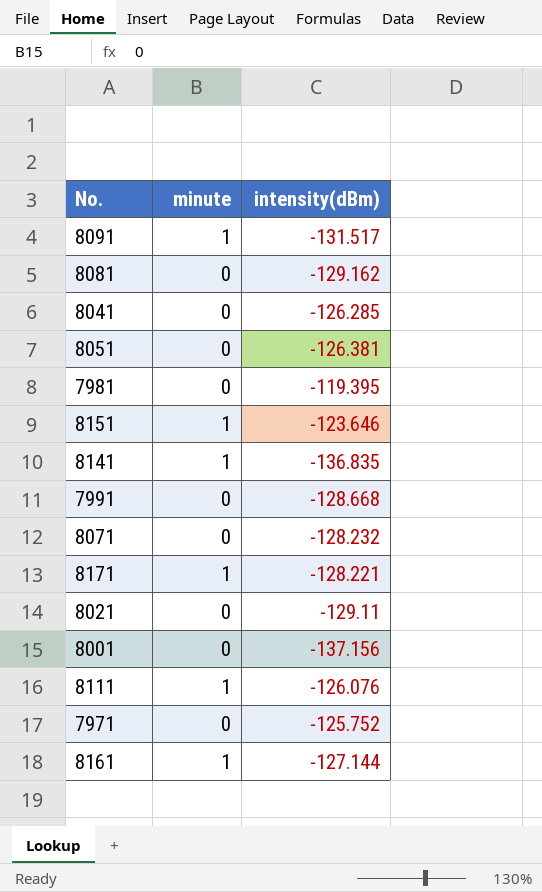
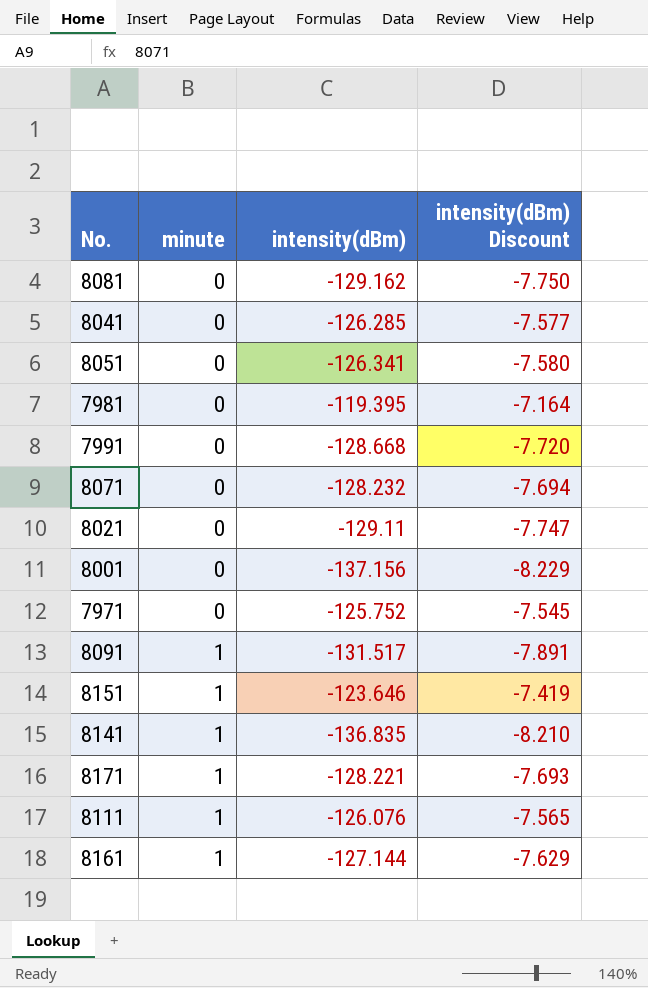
row order: none -> minute ascending
column intensity(dBm) Discount | formula: none -> [intensity(dBm)] * 0.06
8051 | intensity(dBm): -126.381 -> -126.341

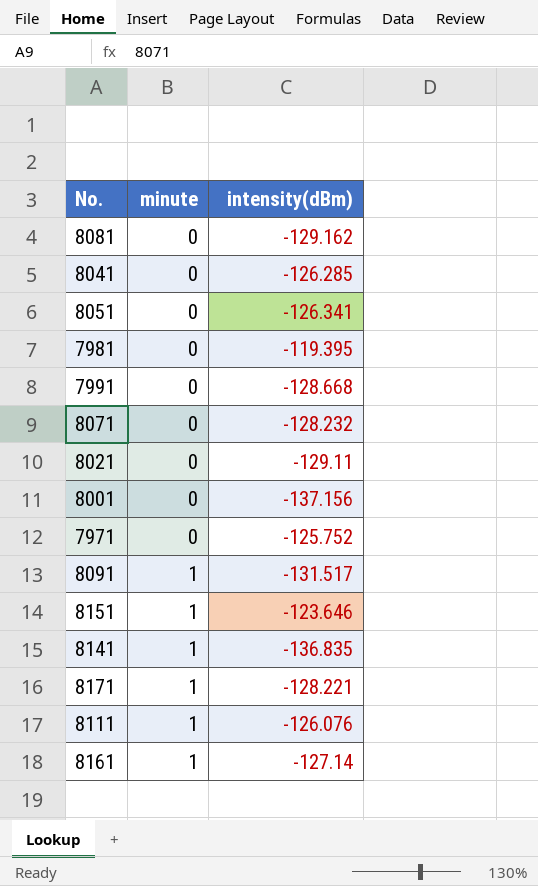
column intensity(dBm) Discount | formula: [intensity(dBm)] * 0.06 -> none
8161 | intensity(dBm): -127.144 -> -127.14

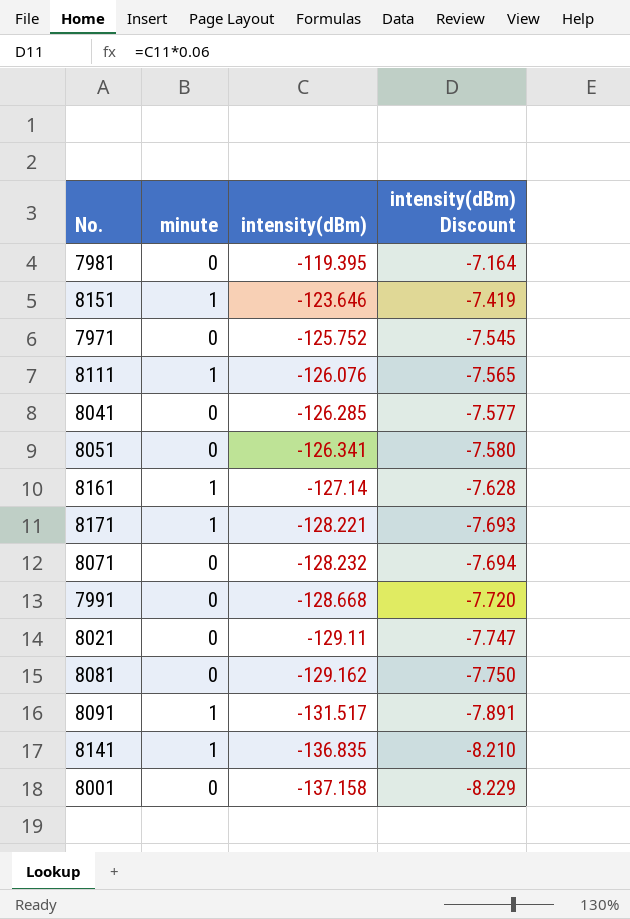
row order: minute ascending -> intensity(dBm) descending
column intensity(dBm) Discount | formula: none -> [intensity(dBm)] * 0.06
8001 | intensity(dBm): -137.156 -> -137.158

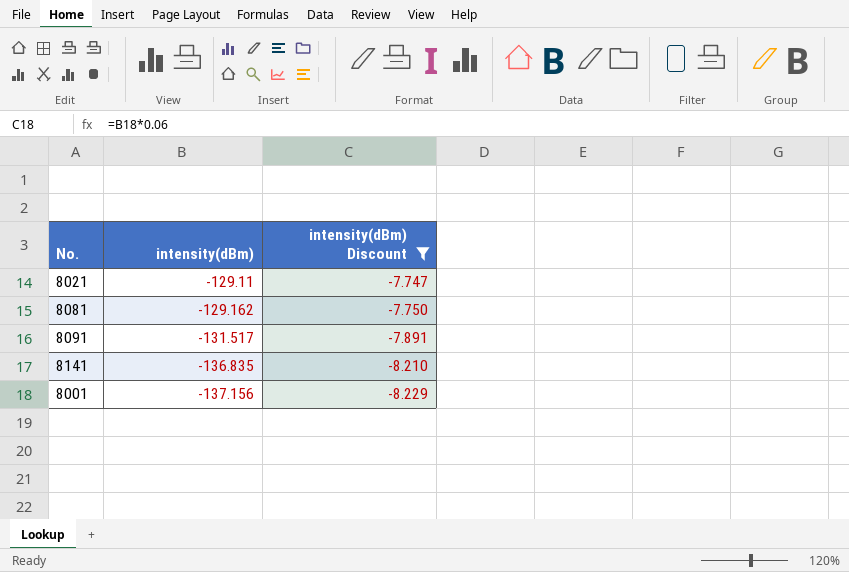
filter: none -> intensity(dBm) Discount <= -7.747
column minute | position: 2 -> none
8001 | intensity(dBm): -137.158 -> -137.156

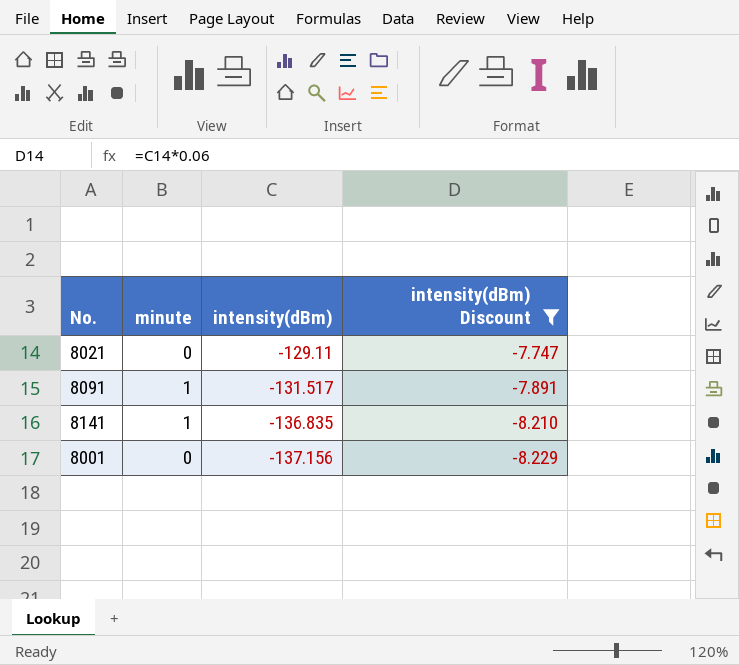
column minute | position: none -> 2
row 8081: -129.162 | -7.750 -> none

